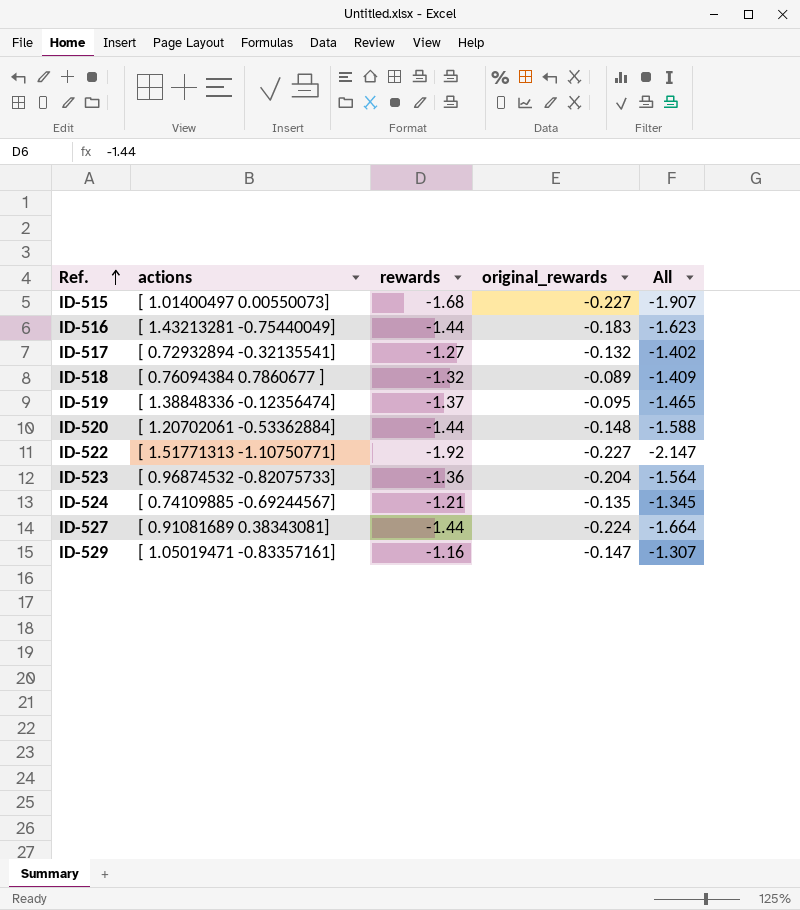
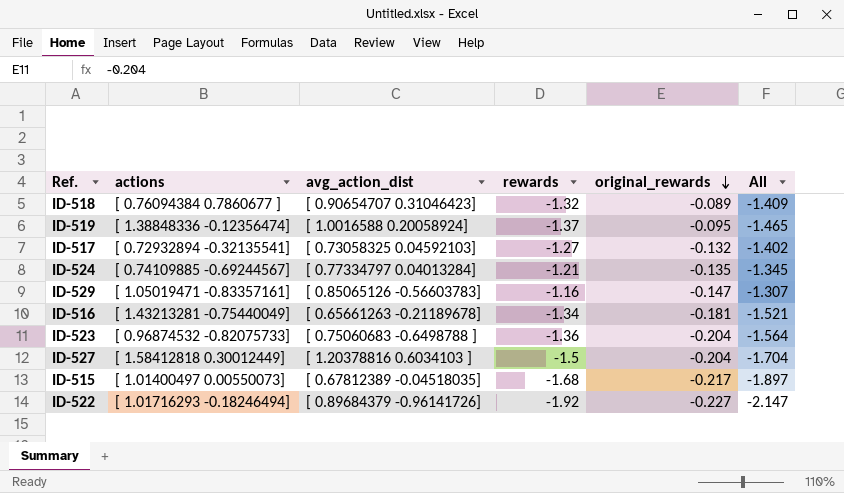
row order: Ref. ascending -> original_rewards descending
column avg_action_dist | position: none -> 3
row ID-520: [ 1.20702061 -0.53362884] | -1.44 | -0.148 | -1.588 -> none
ID-516 | rewards: -1.44 -> -1.34
ID-516 | original_rewards: -0.183 -> -0.181
ID-516 | All: -1.623 -> -1.521
ID-527 | actions: [ 0.91081689 0.38343081] -> [ 1.58412818 0.30012449]
ID-527 | rewards: -1.44 -> -1.5
ID-527 | original_rewards: -0.224 -> -0.204
ID-527 | All: -1.664 -> -1.704
ID-515 | original_rewards: -0.227 -> -0.217
ID-515 | All: -1.907 -> -1.897
ID-522 | actions: [ 1.51771313 -1.10750771] -> [ 1.01716293 -0.18246494]

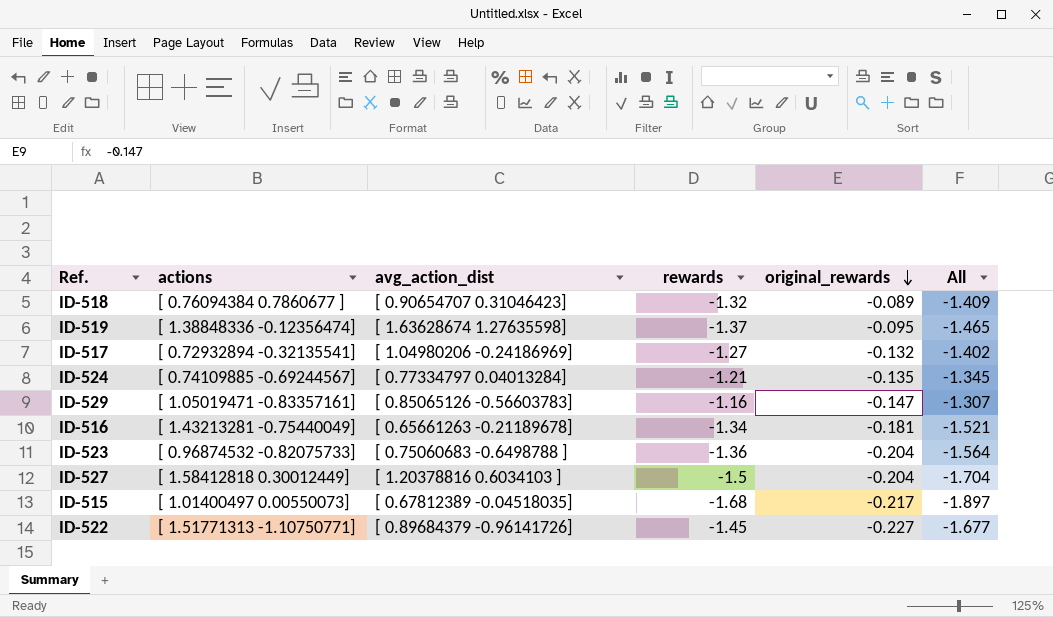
ID-519 | avg_action_dist: [ 1.0016588 0.20058924] -> [ 1.63628674 1.27635598]
ID-517 | avg_action_dist: [ 0.73058325 0.04592103] -> [ 1.04980206 -0.24186969]
ID-522 | actions: [ 1.01716293 -0.18246494] -> [ 1.51771313 -1.10750771]
ID-522 | rewards: -1.92 -> -1.45
ID-522 | All: -2.147 -> -1.677

